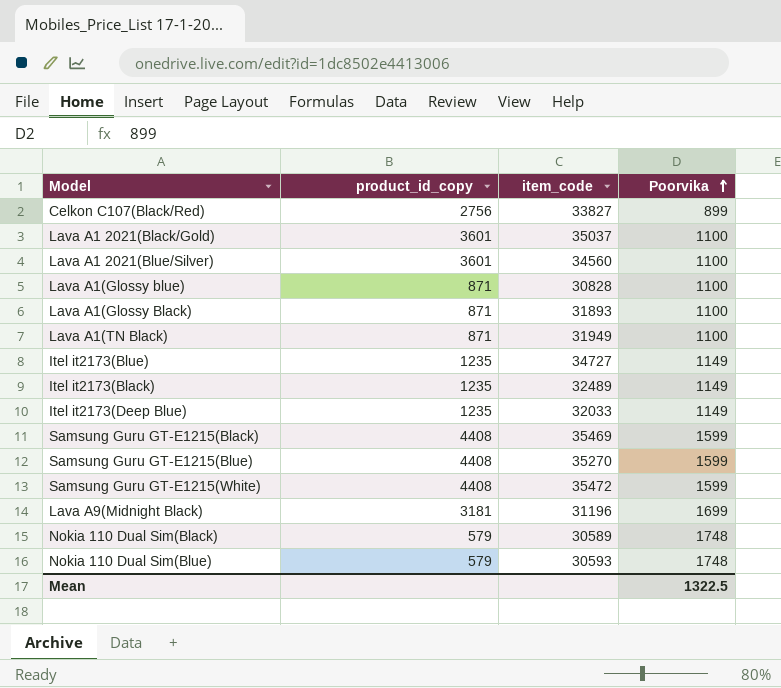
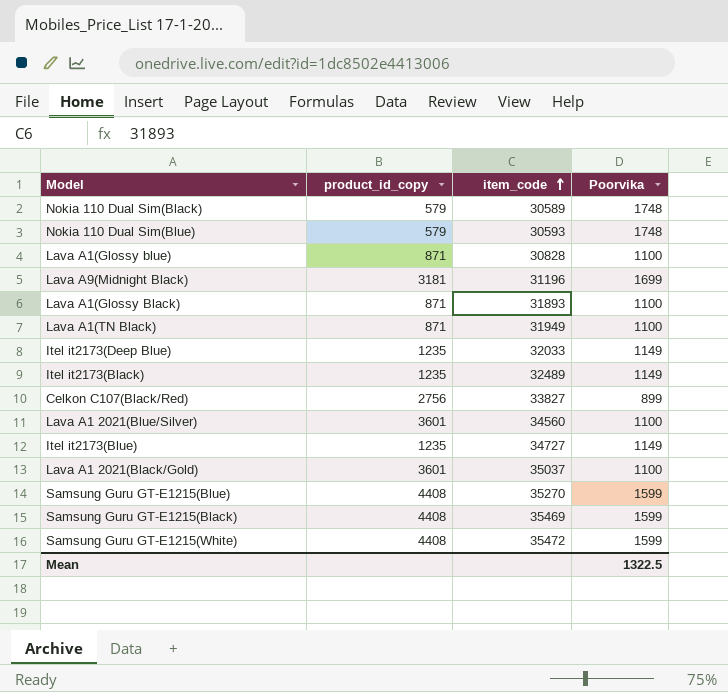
row order: Poorvika ascending -> item_code ascending

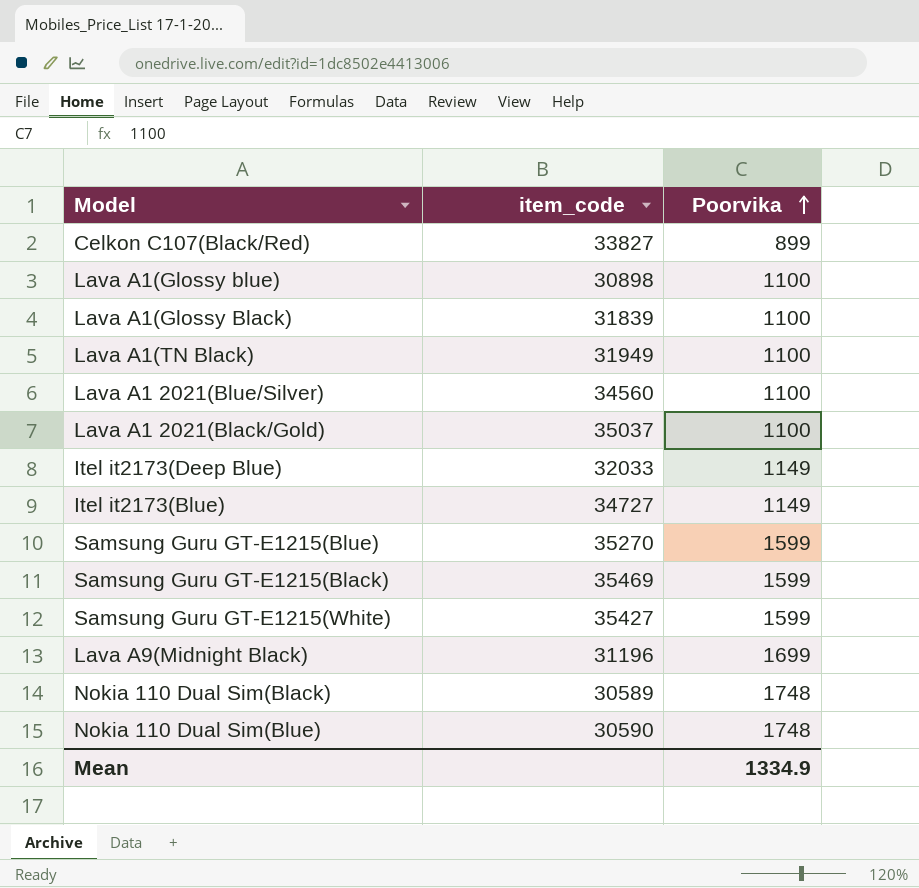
row order: item_code ascending -> Poorvika ascending
column product_id_copy | position: 2 -> none
row Itel it2173(Black): 1235 | 32489 | 1149 -> none
Lava A1(Glossy blue) | item_code: 30828 -> 30898
Lava A1(Glossy Black) | item_code: 31893 -> 31839
Samsung Guru GT-E1215(White) | item_code: 35472 -> 35427
Nokia 110 Dual Sim(Blue) | item_code: 30593 -> 30590
Mean | Poorvika: 1322.5 -> 1334.9

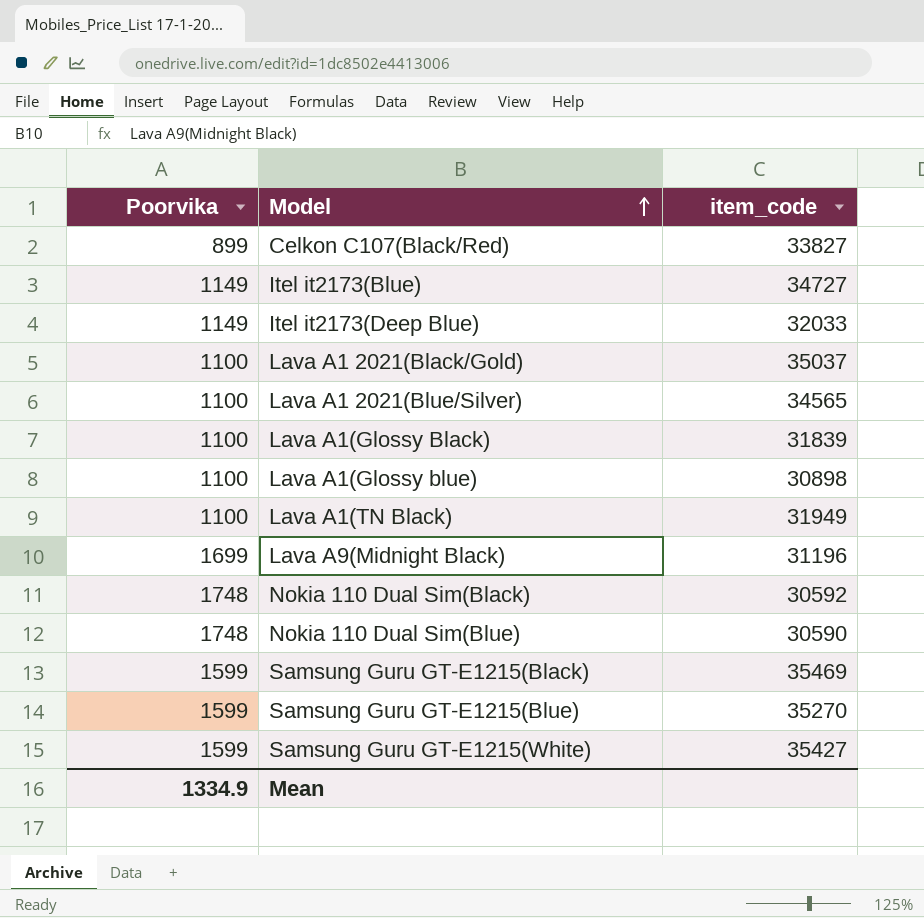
row order: Poorvika ascending -> Model ascending
column Poorvika | position: 3 -> 1
Lava A1 2021(Blue/Silver) | item_code: 34560 -> 34565
Nokia 110 Dual Sim(Black) | item_code: 30589 -> 30592

